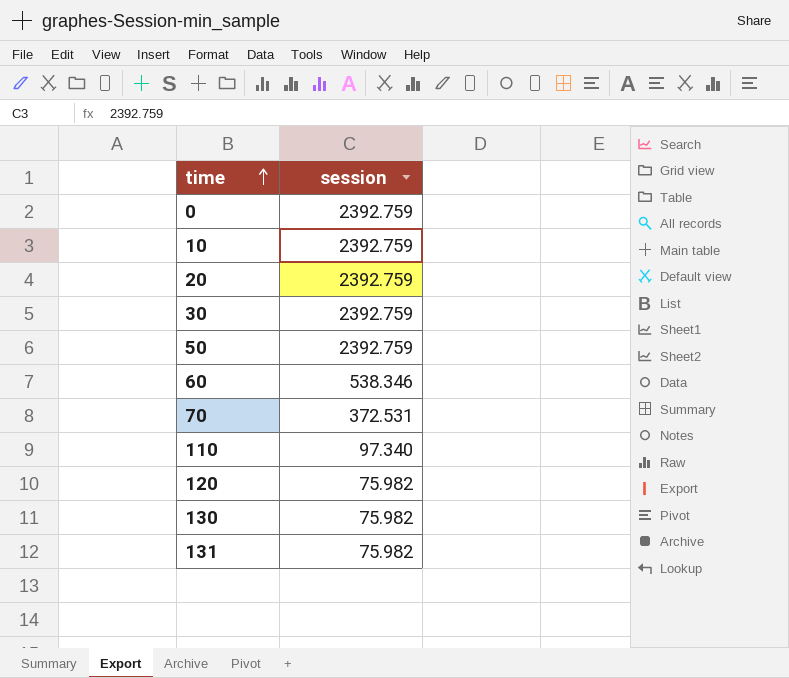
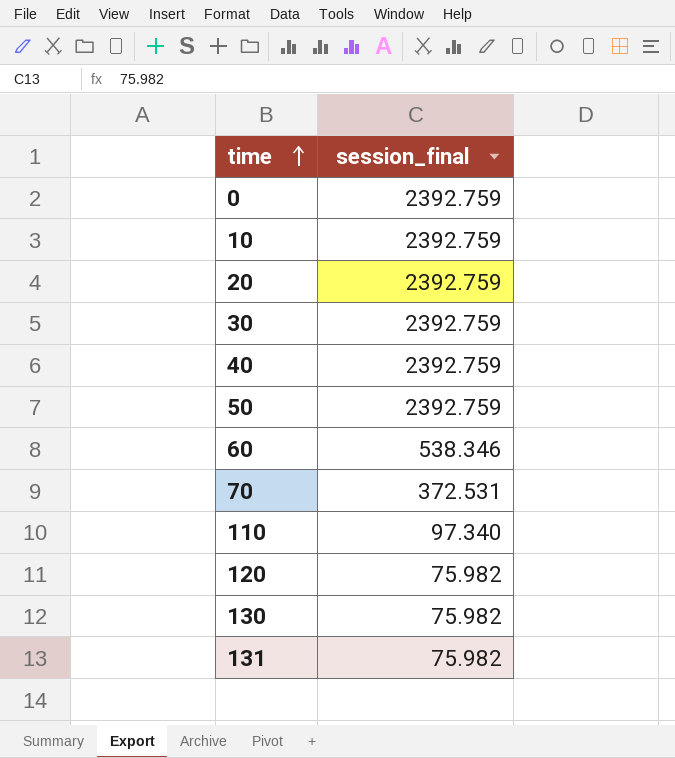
column name: session -> session_final
row 40: none -> 2392.759

